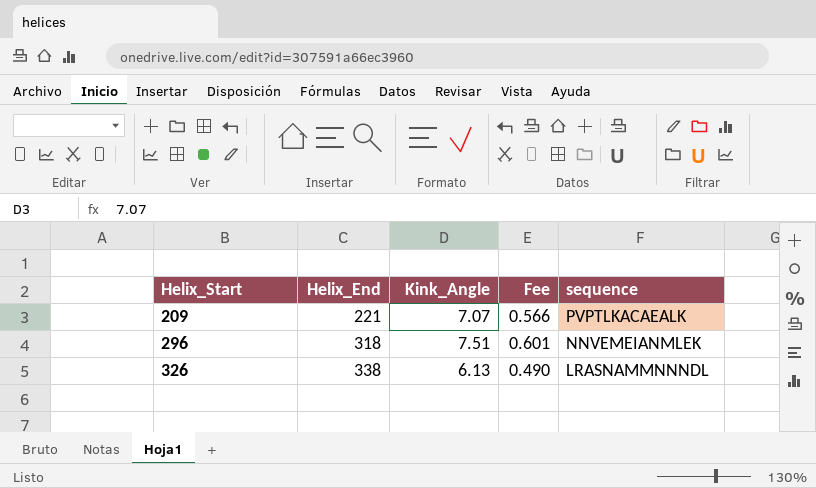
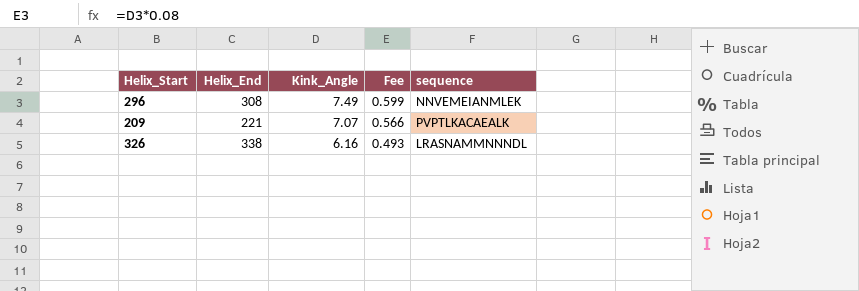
row order: Helix_Start ascending -> Kink_Angle descending
296 | Helix_End: 318 -> 308
296 | Kink_Angle: 7.51 -> 7.49
296 | Fee: 0.601 -> 0.599
326 | Kink_Angle: 6.13 -> 6.16
326 | Fee: 0.490 -> 0.493

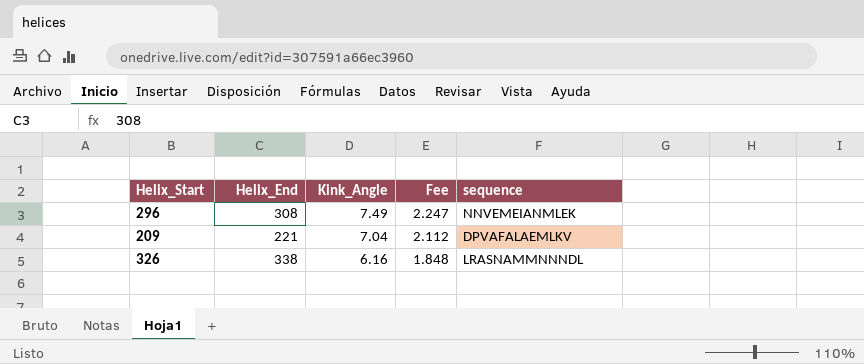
column Fee | formula: [Kink_Angle] * 0.08 -> [Kink_Angle] * 0.3
209 | Kink_Angle: 7.07 -> 7.04
209 | sequence: PVPTLKACAEALK -> DPVAFALAEMLKV

